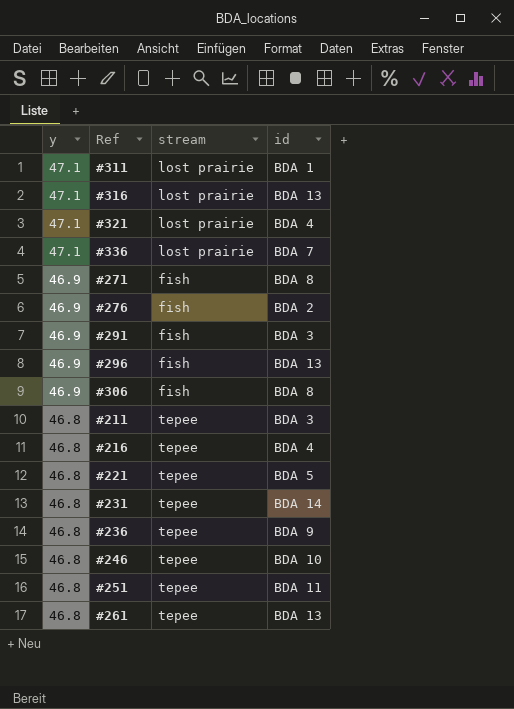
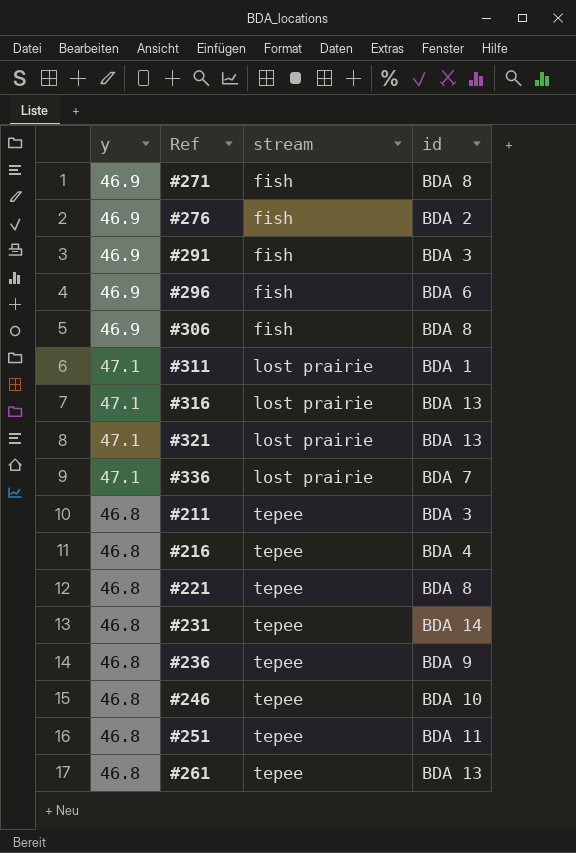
row order: y descending -> stream ascending
#296 | id: BDA 13 -> BDA 6
#321 | id: BDA 4 -> BDA 13
#221 | id: BDA 5 -> BDA 8

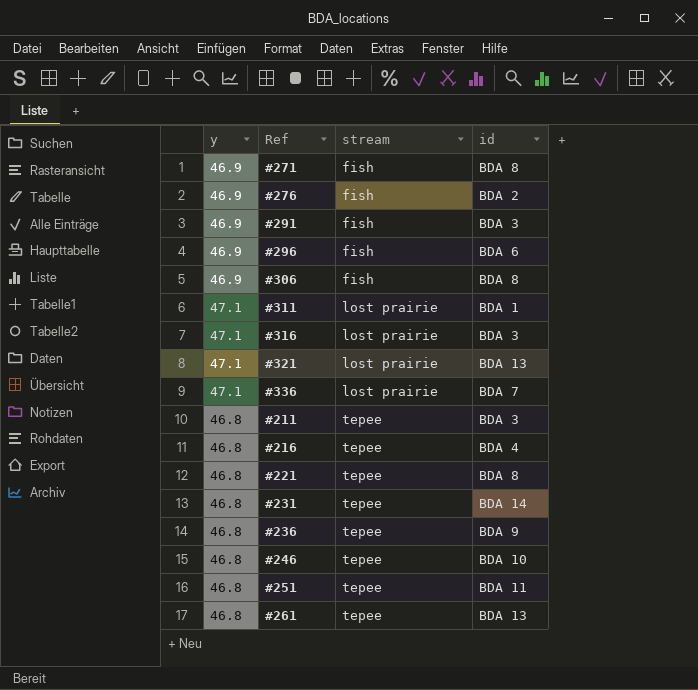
#316 | id: BDA 13 -> BDA 3

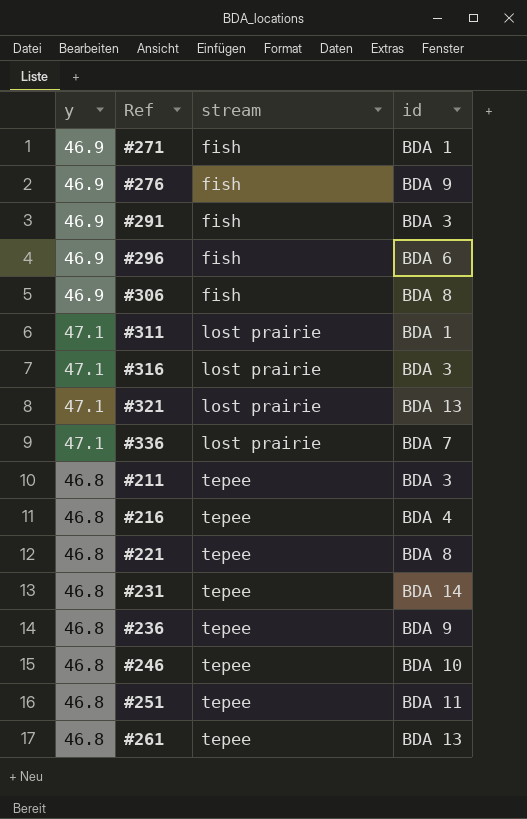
#271 | id: BDA 8 -> BDA 1
#276 | id: BDA 2 -> BDA 9

